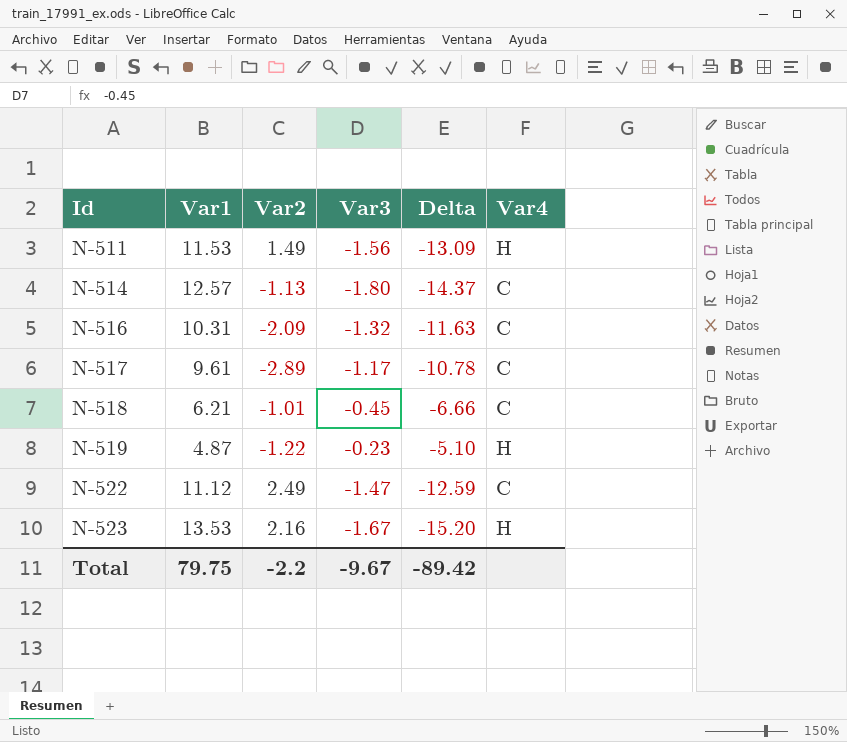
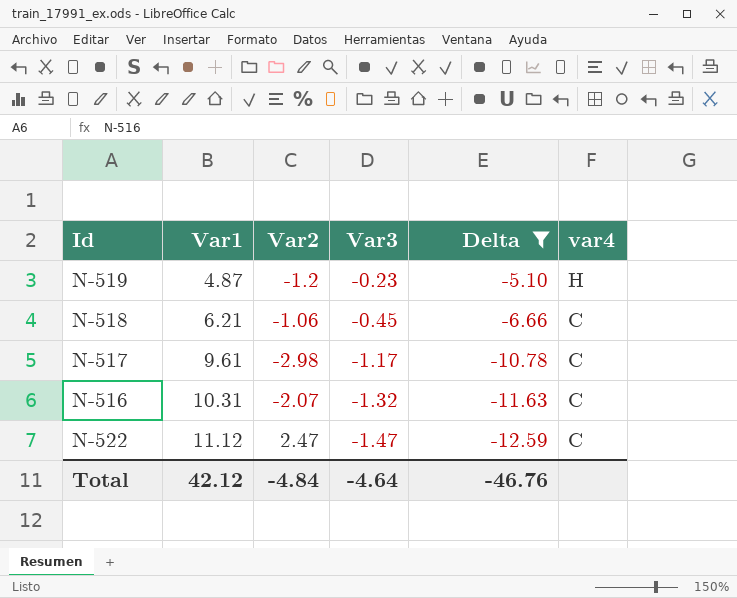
filter: none -> Delta >= -12.59
row order: Id ascending -> Var1 ascending
column name: Var4 -> var4
N-519 | Var2: -1.22 -> -1.2
N-518 | Var2: -1.01 -> -1.06
N-517 | Var2: -2.89 -> -2.98
N-516 | Var2: -2.09 -> -2.07
N-522 | Var2: 2.49 -> 2.47
Total | Var1: 79.75 -> 42.12
Total | Var2: -2.2 -> -4.84
Total | Var3: -9.67 -> -4.64
Total | Delta: -89.42 -> -46.76

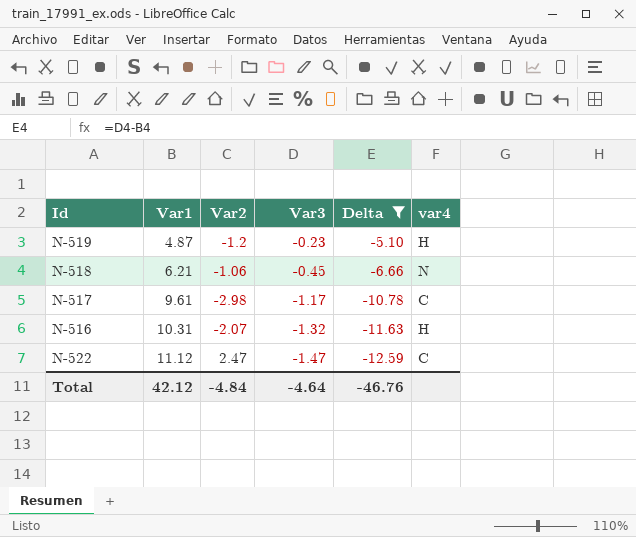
N-518 | var4: C -> N
N-516 | var4: C -> H

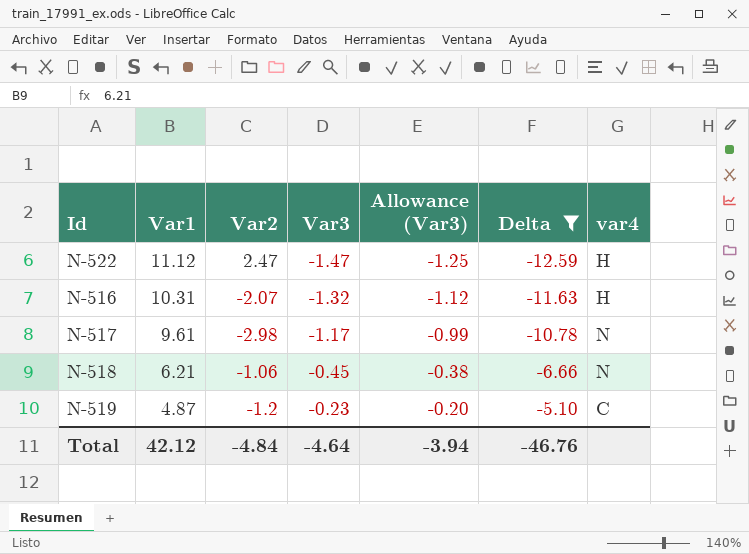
row order: Var1 ascending -> Var1 descending
column Allowance (Var3) | formula: none -> [Var3] * 0.85
N-522 | var4: C -> H
N-517 | var4: C -> N
N-519 | var4: H -> C

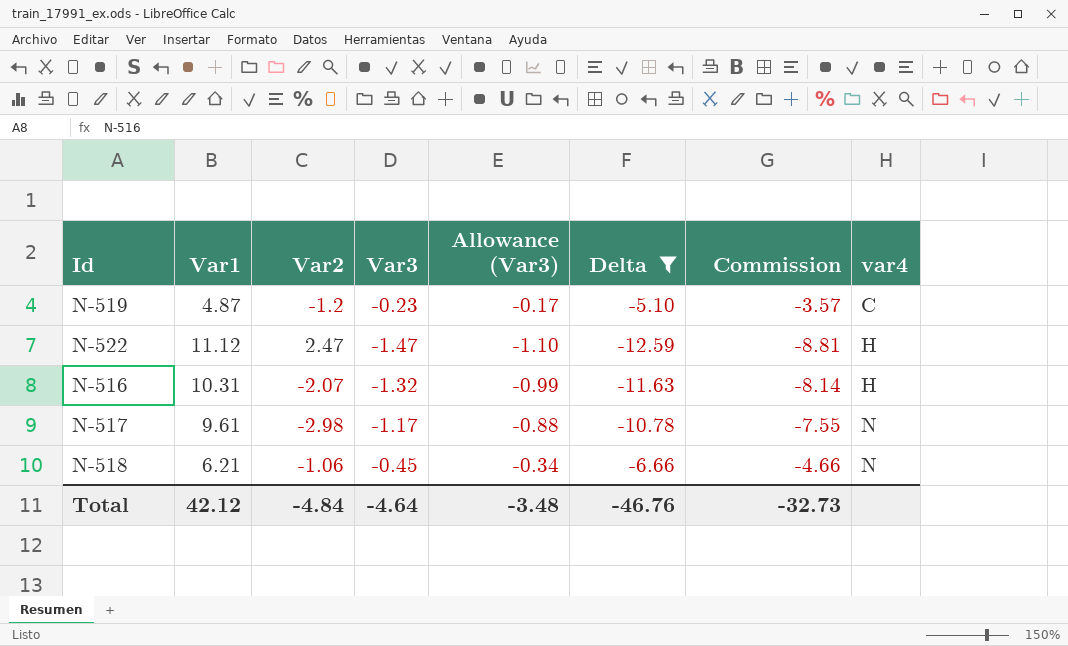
row order: Var1 descending -> var4 ascending
column Allowance (Var3) | formula: [Var3] * 0.85 -> [Var3] * 0.75
column Commission | formula: none -> [Delta] * 0.7
Total | Allowance (Var3): -3.94 -> -3.48

